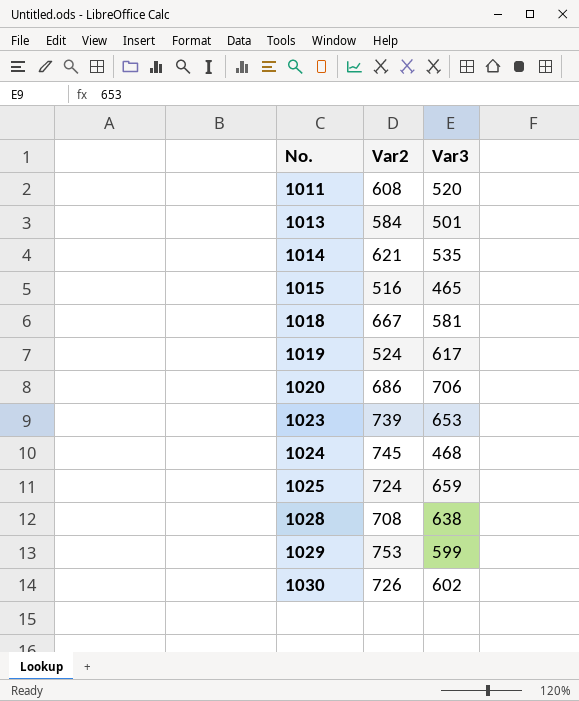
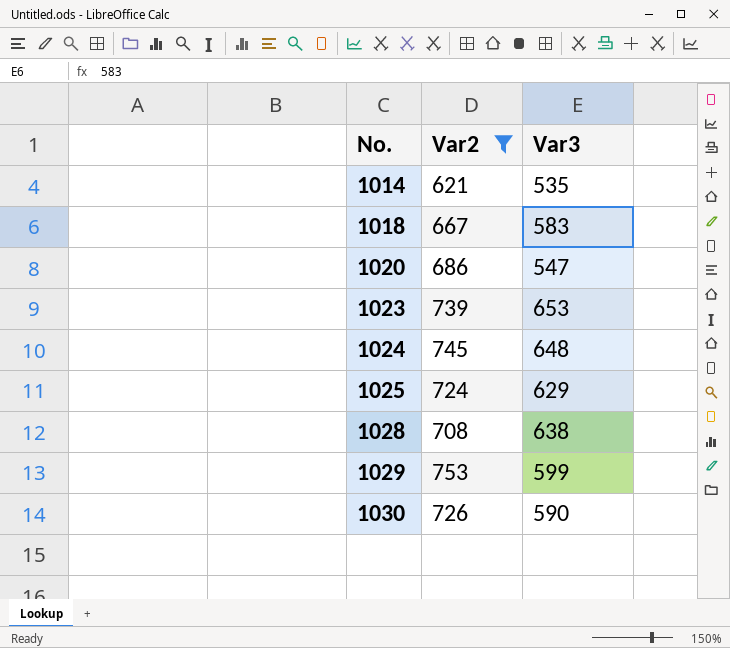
filter: none -> Var2 >= 621
1018 | Var3: 581 -> 583
1020 | Var3: 706 -> 547
1024 | Var3: 468 -> 648
1025 | Var3: 659 -> 629
1030 | Var3: 602 -> 590

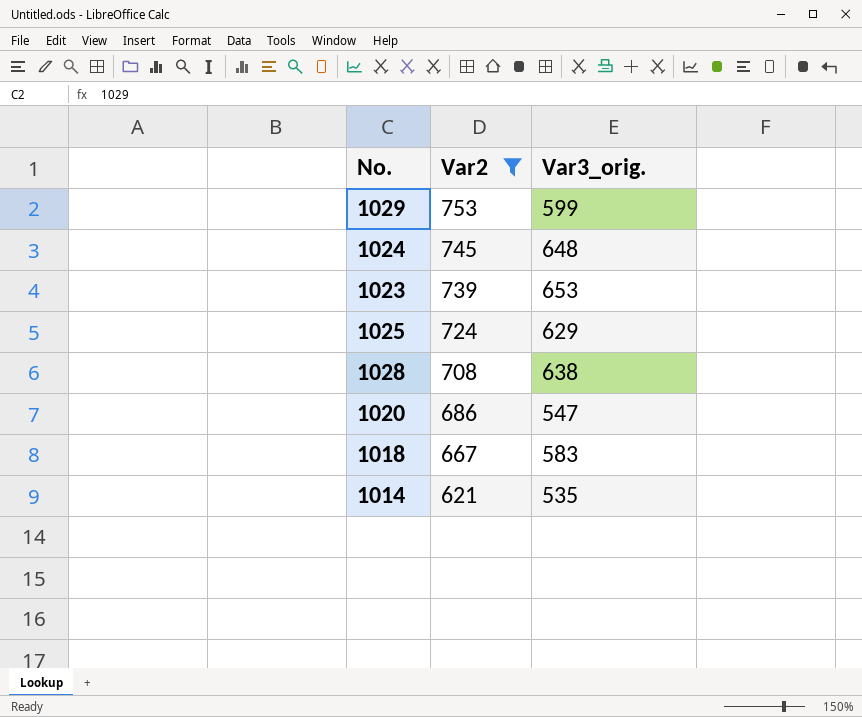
row order: No. ascending -> Var2 descending
column name: Var3 -> Var3_orig.
row 1030: 726 | 590 -> none

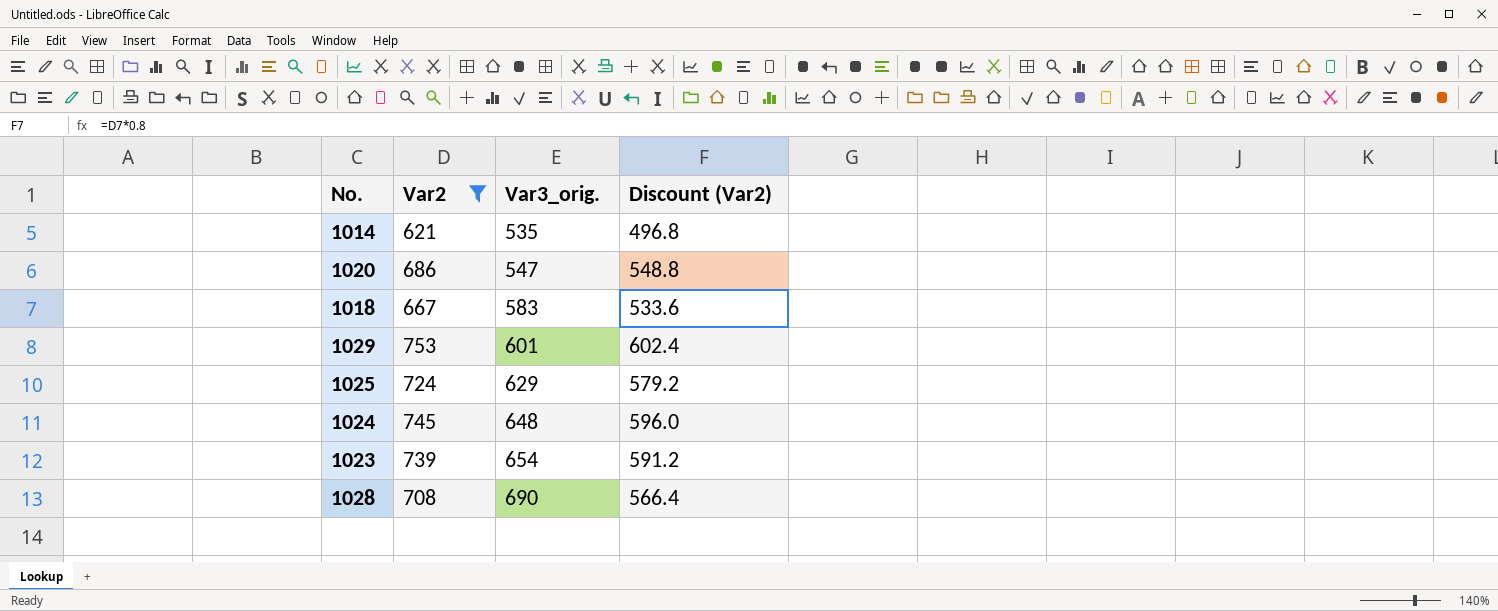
row order: Var2 descending -> Var3_orig. ascending
column Discount (Var2) | formula: none -> [Var2] * 0.8
1029 | Var3_orig.: 599 -> 601
1023 | Var3_orig.: 653 -> 654
1028 | Var3_orig.: 638 -> 690

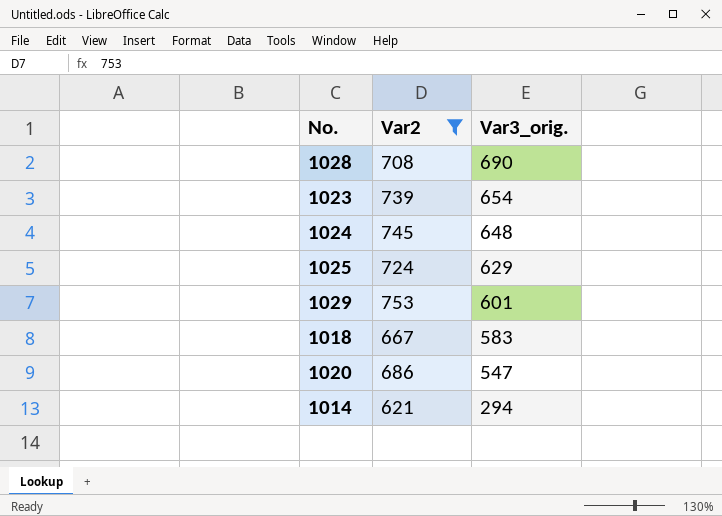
row order: Var3_orig. ascending -> Var3_orig. descending
column Discount (Var2) | formula: [Var2] * 0.8 -> none
1014 | Var3_orig.: 535 -> 294

